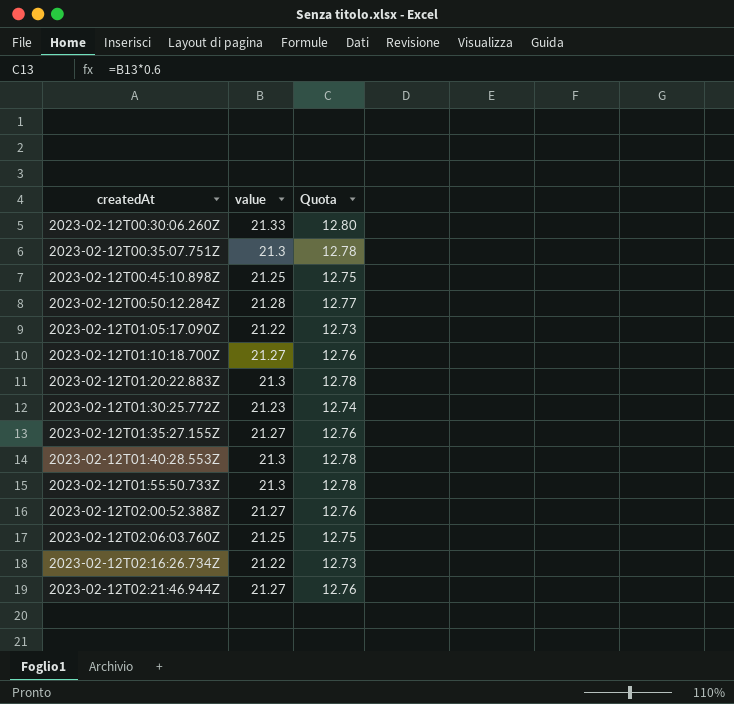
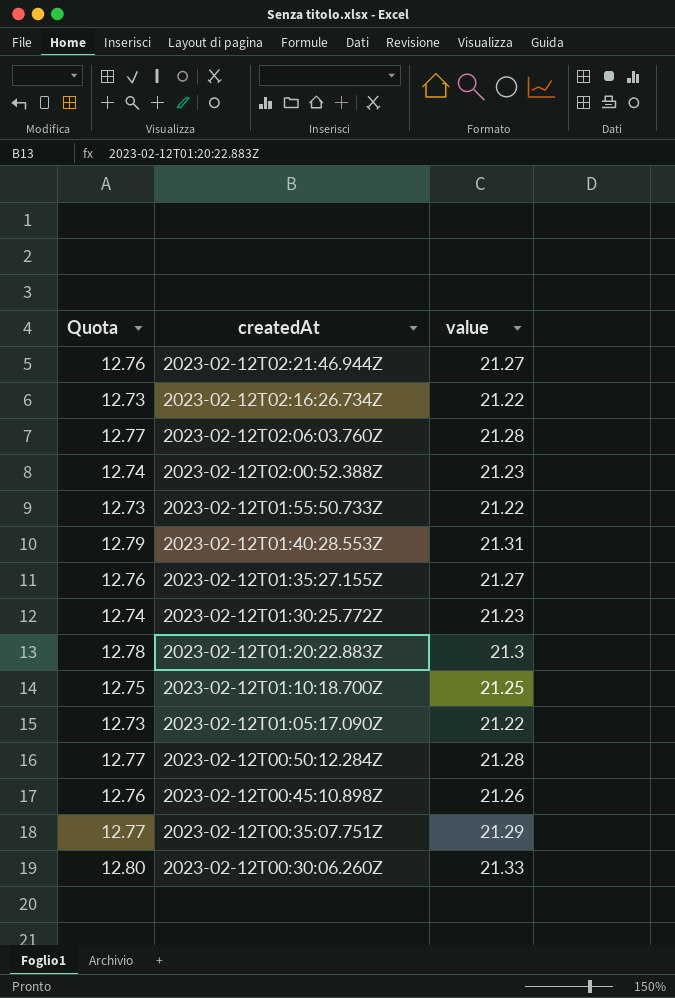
row order: createdAt ascending -> createdAt descending
column Quota | position: 3 -> 1
2023-02-12T02:06:03.760Z | Quota: 12.75 -> 12.77
2023-02-12T02:06:03.760Z | value: 21.25 -> 21.28
2023-02-12T02:00:52.388Z | Quota: 12.76 -> 12.74
2023-02-12T02:00:52.388Z | value: 21.27 -> 21.23
2023-02-12T01:55:50.733Z | Quota: 12.78 -> 12.73
2023-02-12T01:55:50.733Z | value: 21.3 -> 21.22
2023-02-12T01:40:28.553Z | Quota: 12.78 -> 12.79
2023-02-12T01:40:28.553Z | value: 21.3 -> 21.31
2023-02-12T01:10:18.700Z | Quota: 12.76 -> 12.75
2023-02-12T01:10:18.700Z | value: 21.27 -> 21.25
2023-02-12T00:45:10.898Z | Quota: 12.75 -> 12.76
2023-02-12T00:45:10.898Z | value: 21.25 -> 21.26
2023-02-12T00:35:07.751Z | Quota: 12.78 -> 12.77
2023-02-12T00:35:07.751Z | value: 21.3 -> 21.29

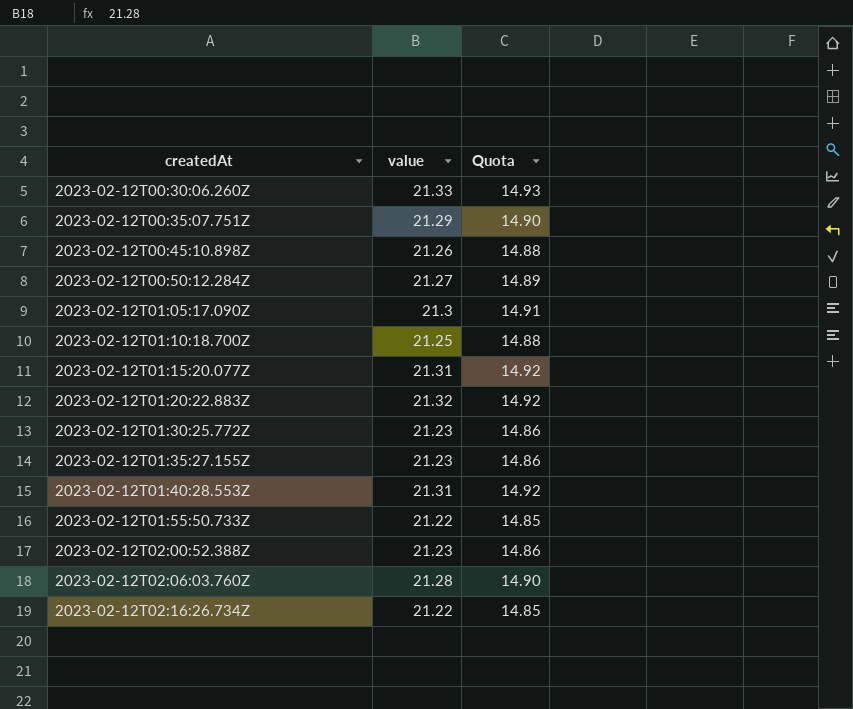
row order: createdAt descending -> createdAt ascending
column Quota | formula: [value] * 0.6 -> [value] * 0.7
column Quota | position: 1 -> 3
row 2023-02-12T02:21:46.944Z: 12.76 | 21.27 -> none
2023-02-12T00:50:12.284Z | value: 21.28 -> 21.27
2023-02-12T01:05:17.090Z | value: 21.22 -> 21.3
row 2023-02-12T01:15:20.077Z: none -> 21.31 | 14.92
2023-02-12T01:20:22.883Z | value: 21.3 -> 21.32
2023-02-12T01:35:27.155Z | value: 21.27 -> 21.23

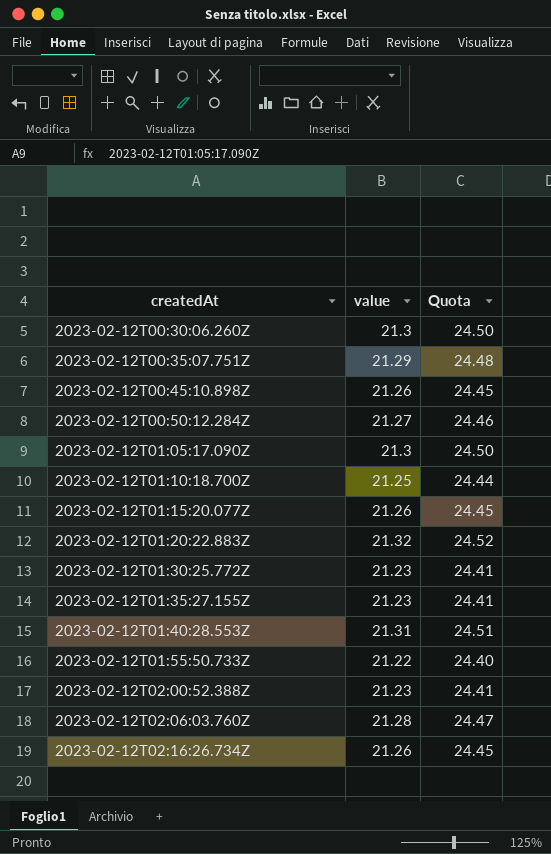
column Quota | formula: [value] * 0.7 -> [value] * 1.15
2023-02-12T00:30:06.260Z | value: 21.33 -> 21.3
2023-02-12T01:15:20.077Z | value: 21.31 -> 21.26
2023-02-12T02:16:26.734Z | value: 21.22 -> 21.26

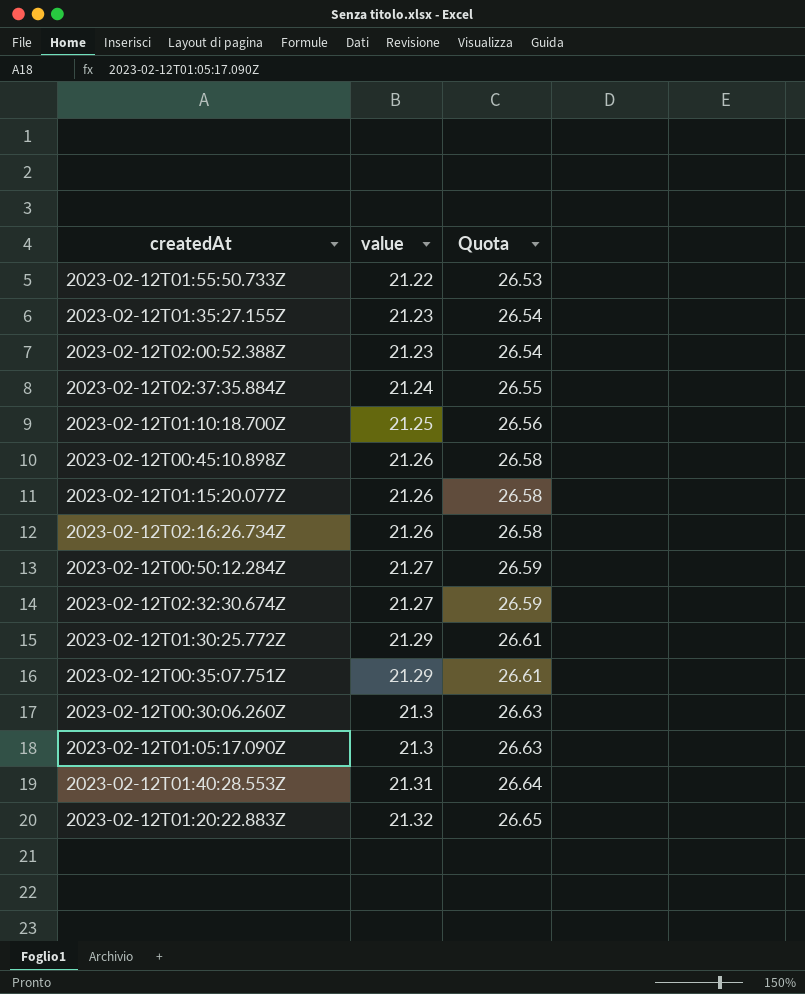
row order: createdAt ascending -> value ascending
column Quota | formula: [value] * 1.15 -> [value] * 1.25
row 2023-02-12T02:06:03.760Z: 21.28 | 24.47 -> none
row 2023-02-12T02:37:35.884Z: none -> 21.24 | 26.55
row 2023-02-12T02:32:30.674Z: none -> 21.27 | 26.59
2023-02-12T01:30:25.772Z | value: 21.23 -> 21.29

